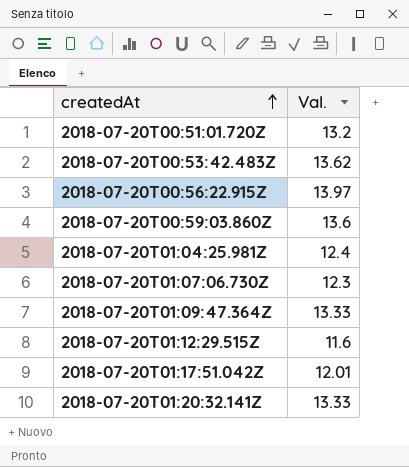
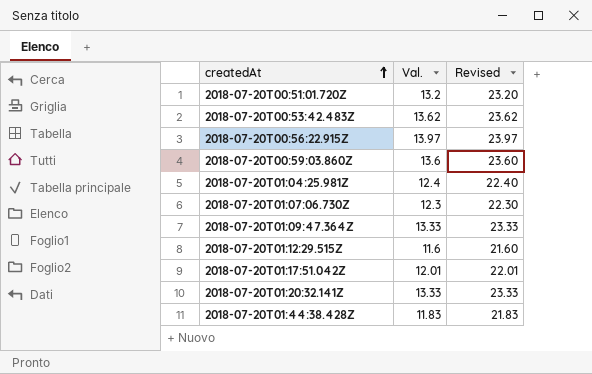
column Revised | formula: none -> [Val.] + 10
row 2018-07-20T01:44:38.428Z: none -> 11.83 | 21.83

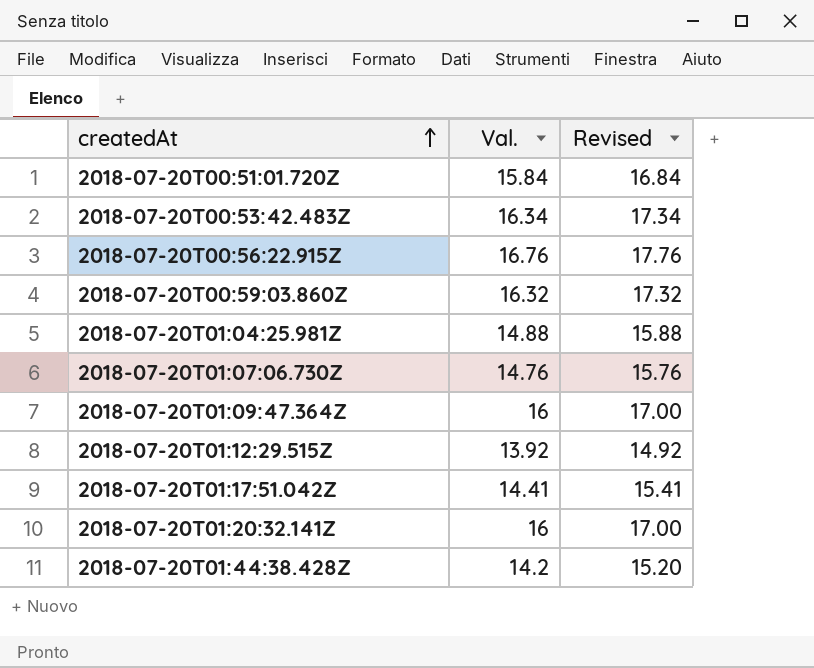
column Revised | formula: [Val.] + 10 -> [Val.] + 1
2018-07-20T00:51:01.720Z | Val.: 13.2 -> 15.84
2018-07-20T00:53:42.483Z | Val.: 13.62 -> 16.34
2018-07-20T00:56:22.915Z | Val.: 13.97 -> 16.76
2018-07-20T00:59:03.860Z | Val.: 13.6 -> 16.32
2018-07-20T01:04:25.981Z | Val.: 12.4 -> 14.88
2018-07-20T01:07:06.730Z | Val.: 12.3 -> 14.76
2018-07-20T01:09:47.364Z | Val.: 13.33 -> 16
2018-07-20T01:12:29.515Z | Val.: 11.6 -> 13.92
2018-07-20T01:17:51.042Z | Val.: 12.01 -> 14.41
2018-07-20T01:20:32.141Z | Val.: 13.33 -> 16
2018-07-20T01:44:38.428Z | Val.: 11.83 -> 14.2

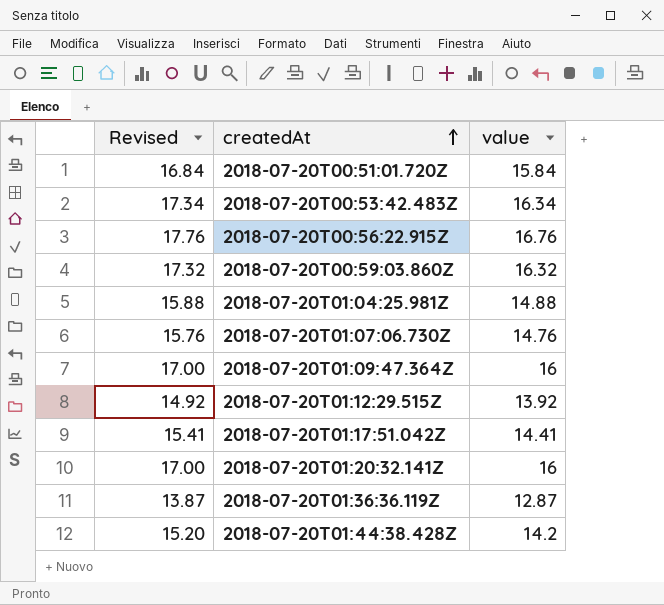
column Revised | position: 3 -> 1
column name: Val. -> value
row 2018-07-20T01:36:36.119Z: none -> 13.87 | 12.87

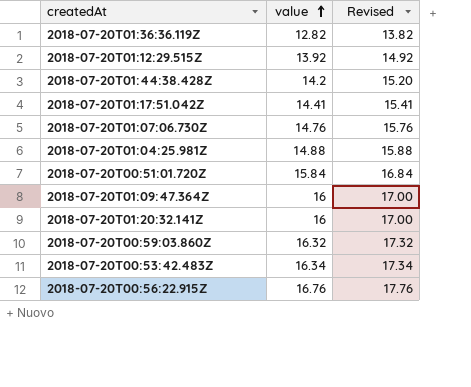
row order: createdAt ascending -> value ascending
column Revised | position: 1 -> 3
2018-07-20T01:36:36.119Z | value: 12.87 -> 12.82
2018-07-20T01:36:36.119Z | Revised: 13.87 -> 13.82

